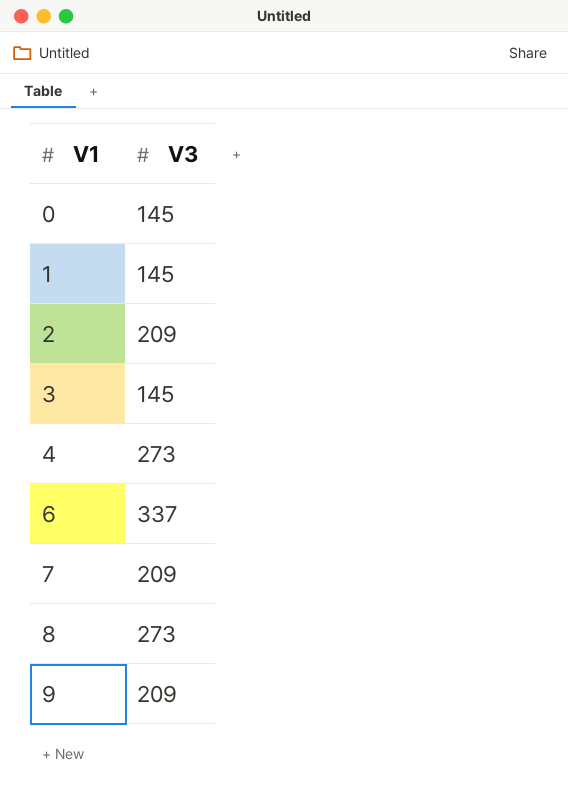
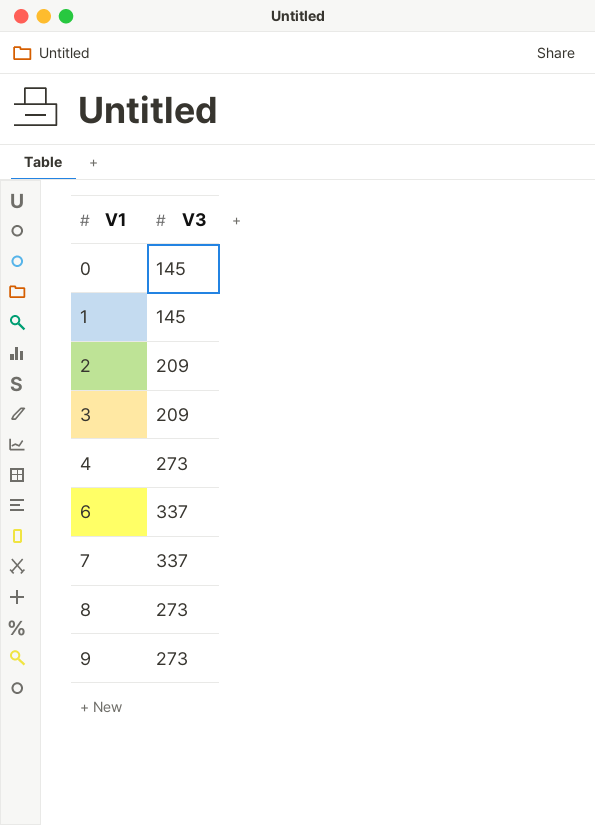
3 | V3: 145 -> 209
7 | V3: 209 -> 337
9 | V3: 209 -> 273

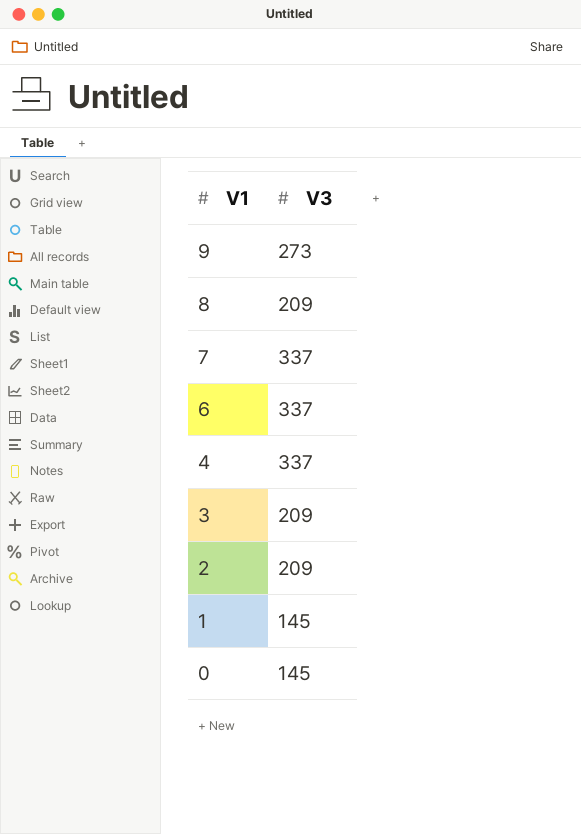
row order: V1 ascending -> V1 descending
8 | V3: 273 -> 209
4 | V3: 273 -> 337

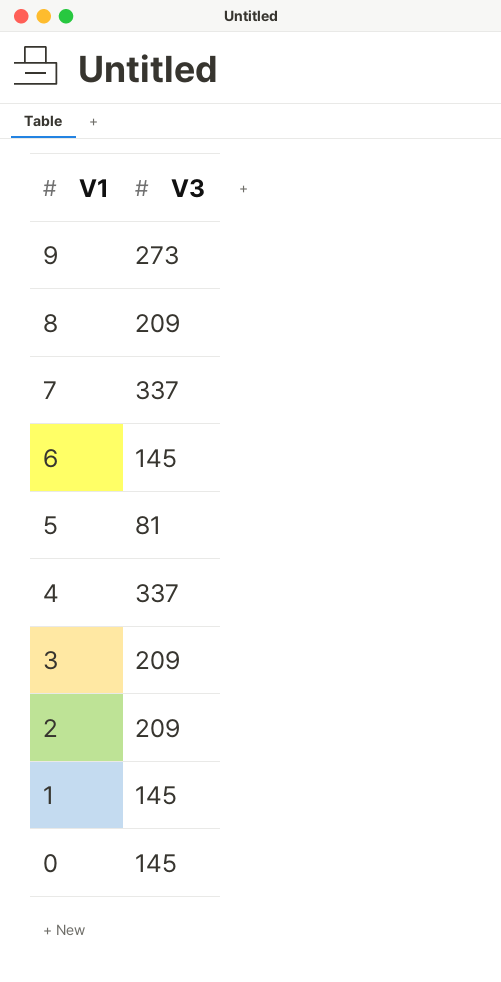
6 | V3: 337 -> 145
row 5: none -> 81

